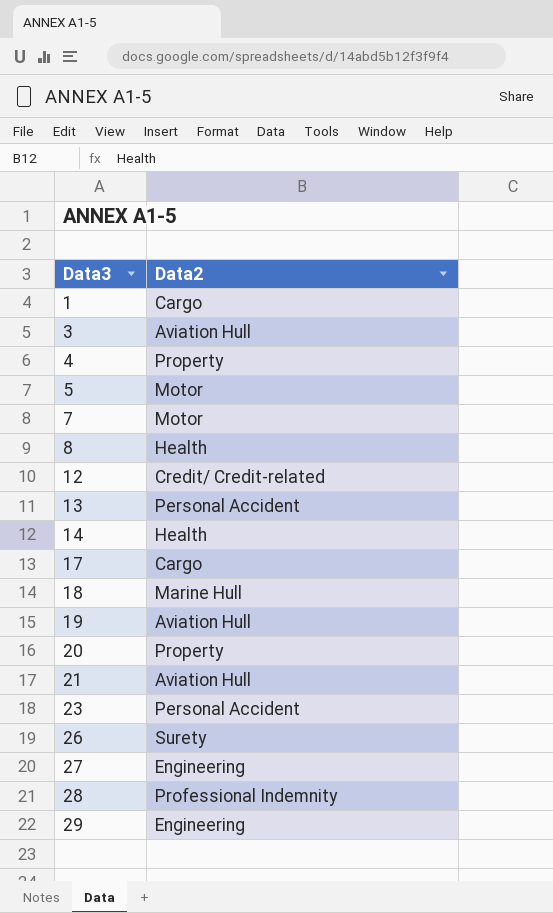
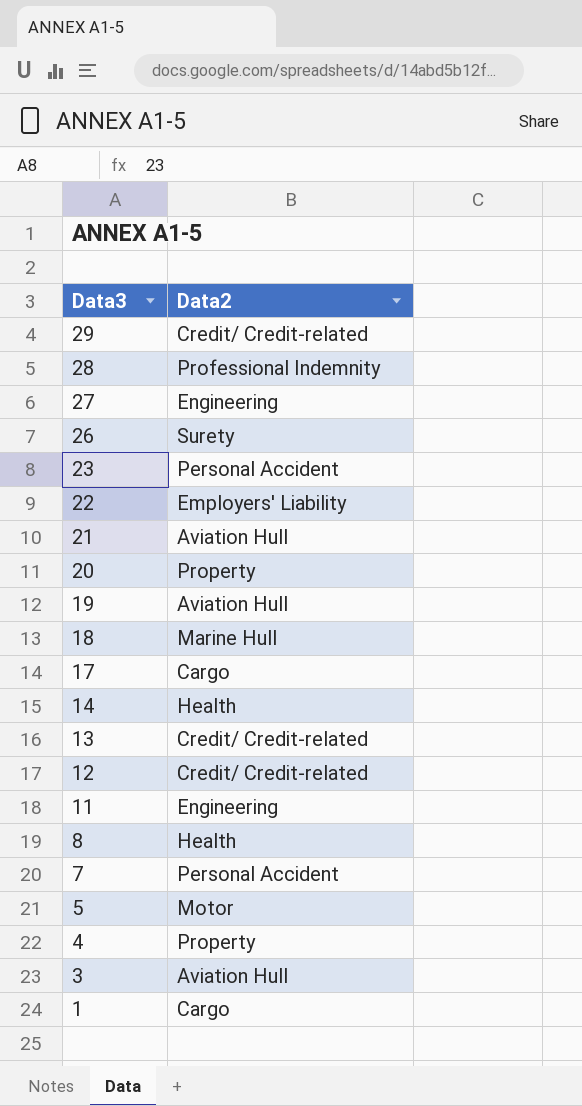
row order: Data3 ascending -> Data3 descending
29 | Data2: Engineering -> Credit/ Credit-related
row 22: none -> Employers' Liability
13 | Data2: Personal Accident -> Credit/ Credit-related
row 11: none -> Engineering
7 | Data2: Motor -> Personal Accident

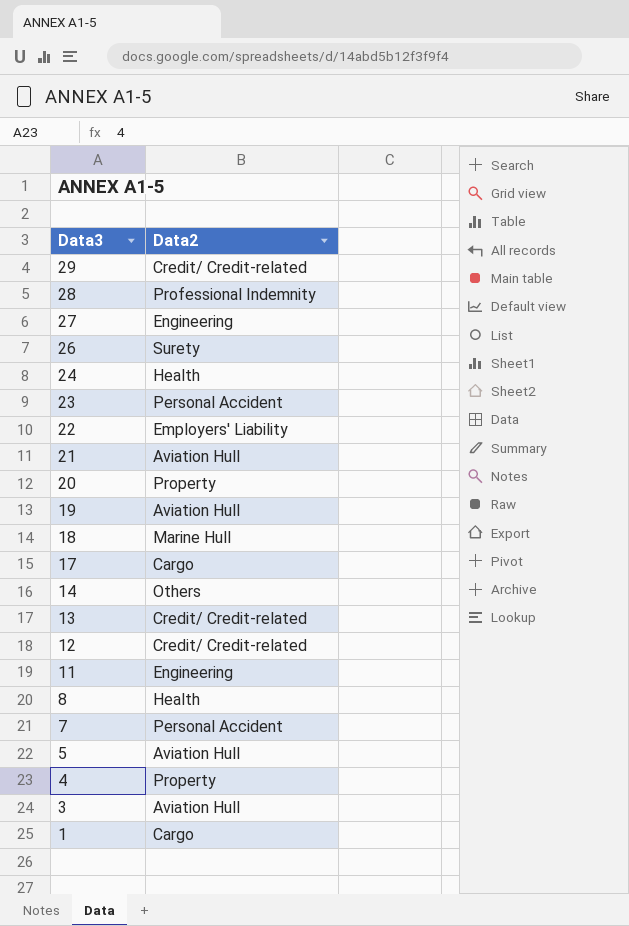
row 24: none -> Health
14 | Data2: Health -> Others
5 | Data2: Motor -> Aviation Hull

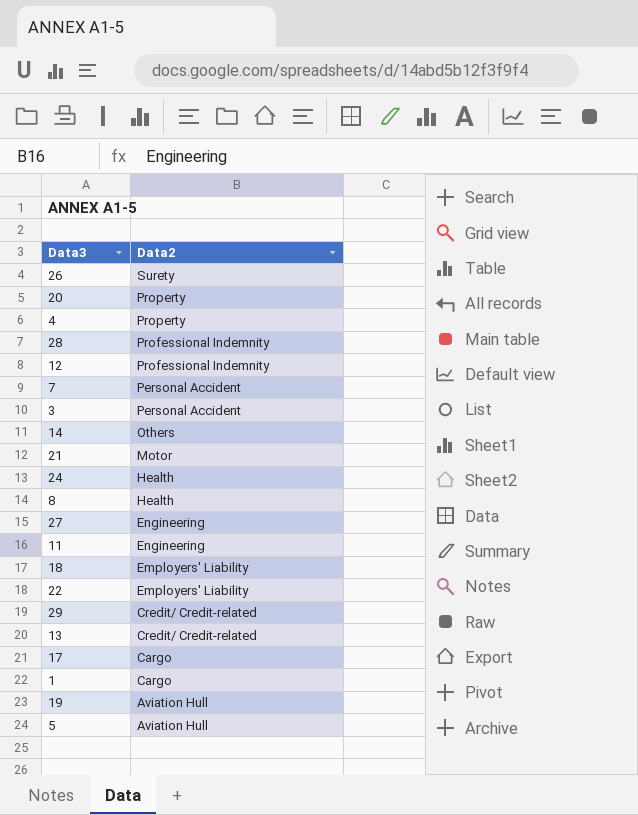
row order: Data3 descending -> Data2 descending
row 23: Personal Accident -> none
12 | Data2: Credit/ Credit-related -> Professional Indemnity
3 | Data2: Aviation Hull -> Personal Accident
21 | Data2: Aviation Hull -> Motor
18 | Data2: Marine Hull -> Employers' Liability

